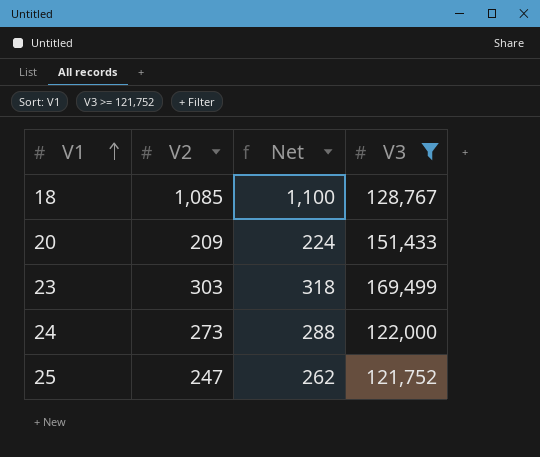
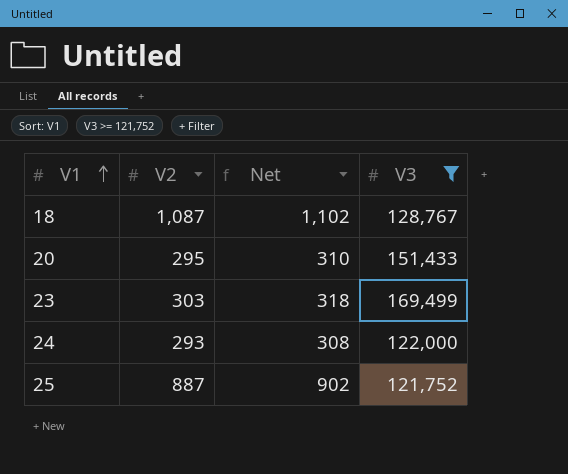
18 | V2: 1,085 -> 1,087
18 | Net: 1,100 -> 1,102
20 | V2: 209 -> 295
20 | Net: 224 -> 310
24 | V2: 273 -> 293
24 | Net: 288 -> 308
25 | V2: 247 -> 887
25 | Net: 262 -> 902

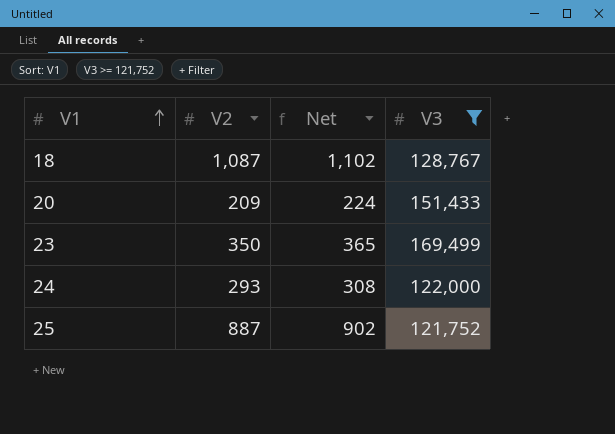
20 | V2: 295 -> 209
20 | Net: 310 -> 224
23 | V2: 303 -> 350
23 | Net: 318 -> 365

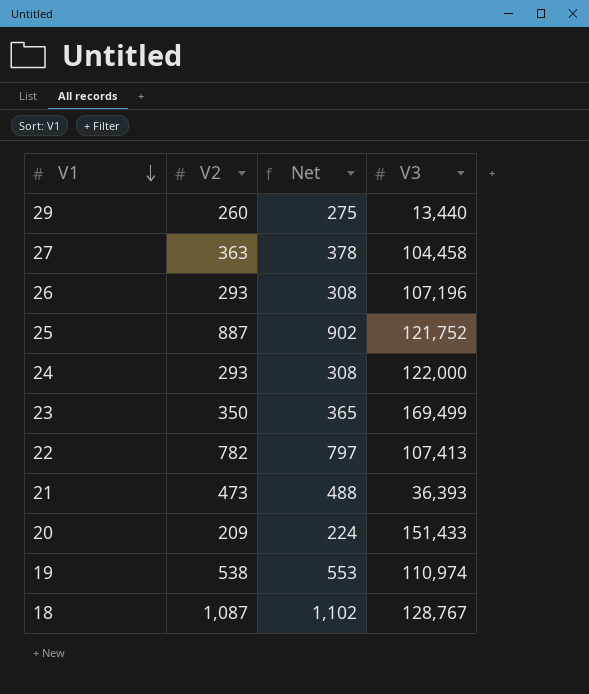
filter: V3 >= 121,752 -> none
row order: V1 ascending -> V1 descending

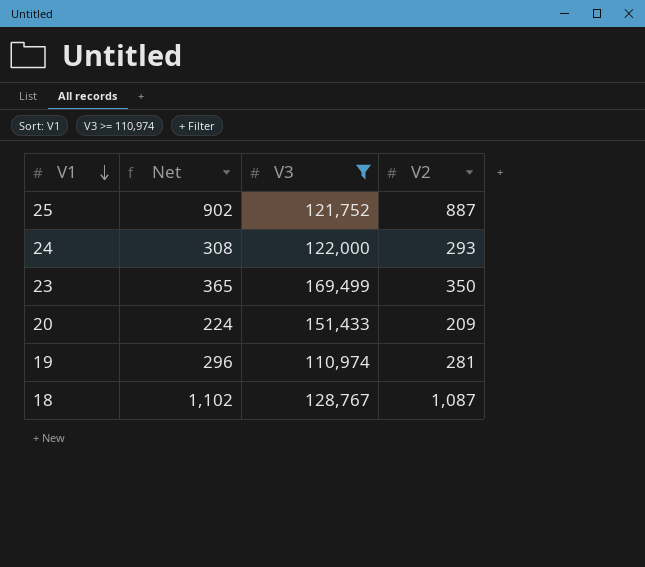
filter: none -> V3 >= 110,974
column V2 | position: 2 -> 4
19 | Net: 553 -> 296
19 | V2: 538 -> 281

